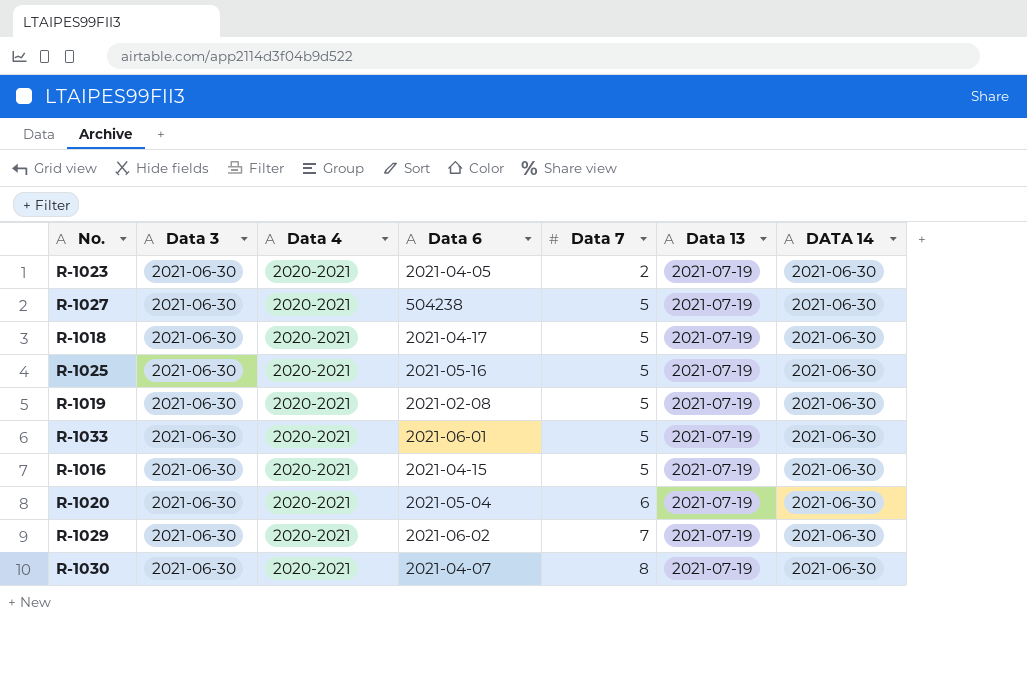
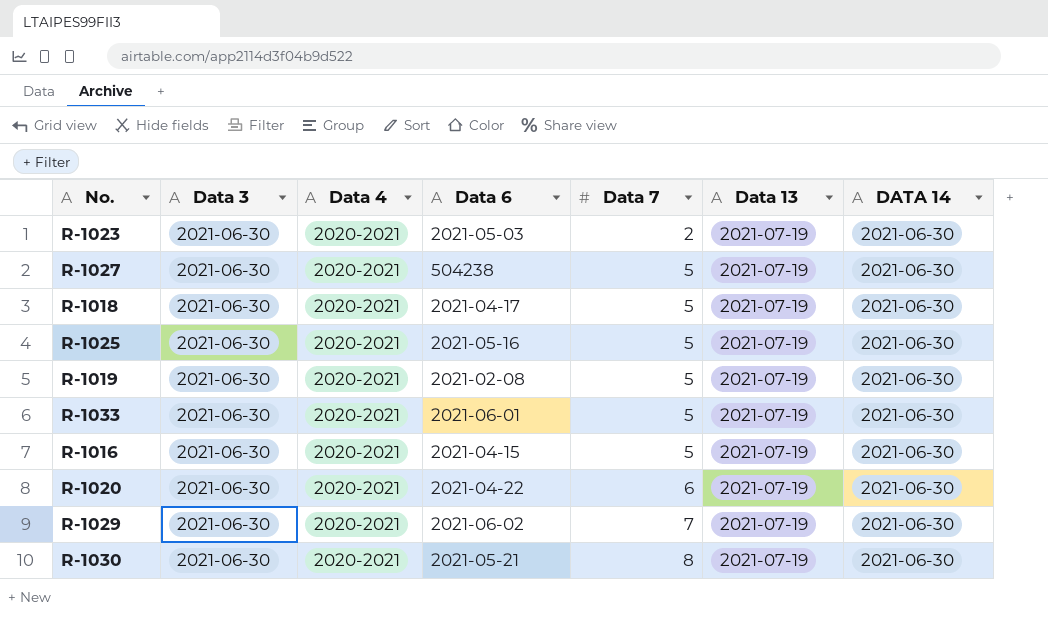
R-1023 | Data 6: 2021-04-05 -> 2021-05-03
R-1020 | Data 6: 2021-05-04 -> 2021-04-22
R-1030 | Data 6: 2021-04-07 -> 2021-05-21

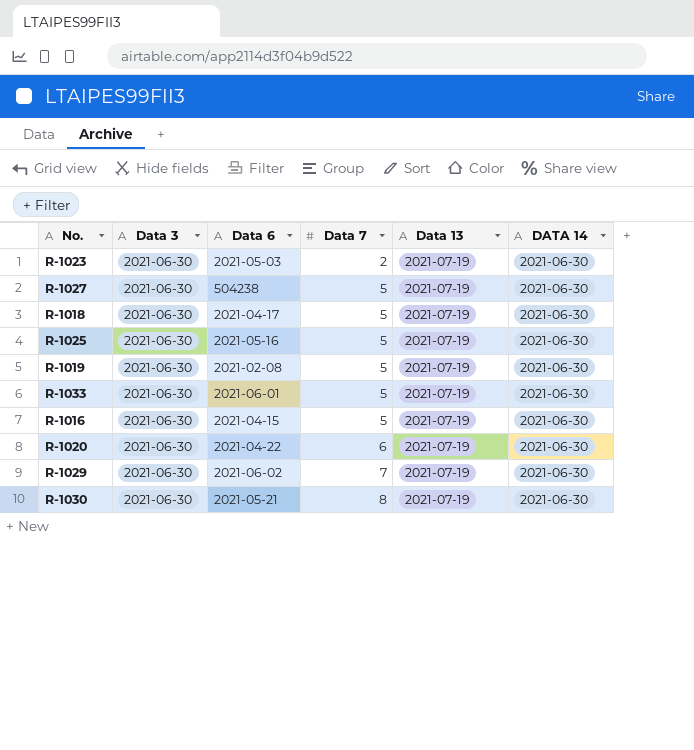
column Data 4 | position: 3 -> none

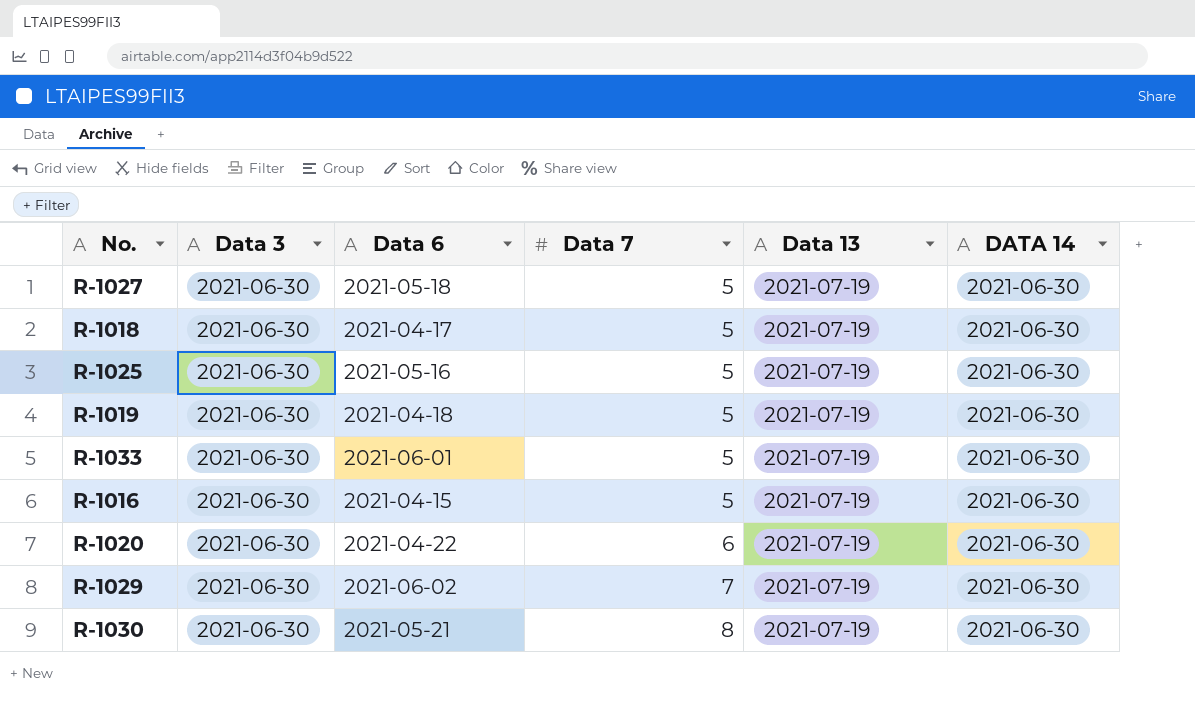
row R-1023: 2021-06-30 | 2021-05-03 | 2 | 2021-07-19 | 2021-06-30 -> none
R-1027 | Data 6: 504238 -> 2021-05-18
R-1019 | Data 6: 2021-02-08 -> 2021-04-18

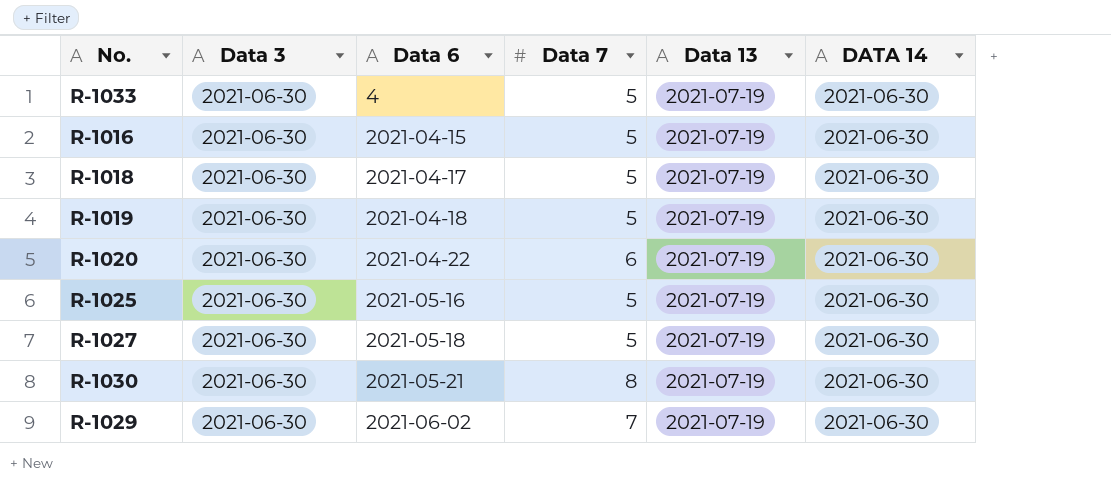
row order: Data 7 ascending -> Data 6 ascending
R-1033 | Data 6: 2021-06-01 -> 4

